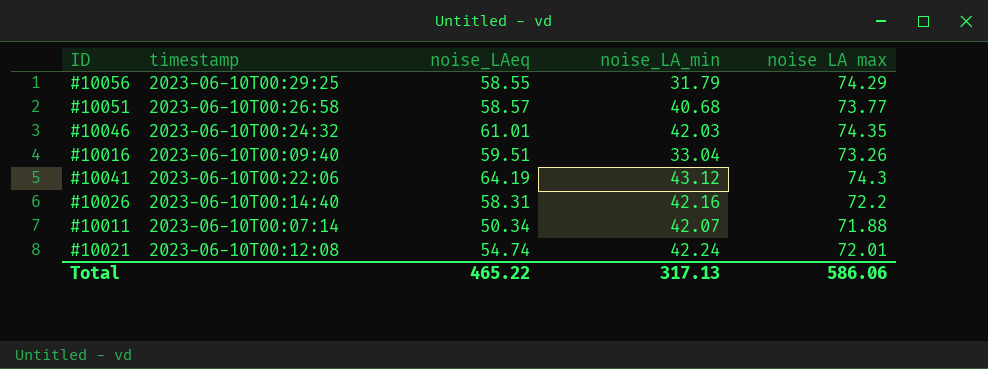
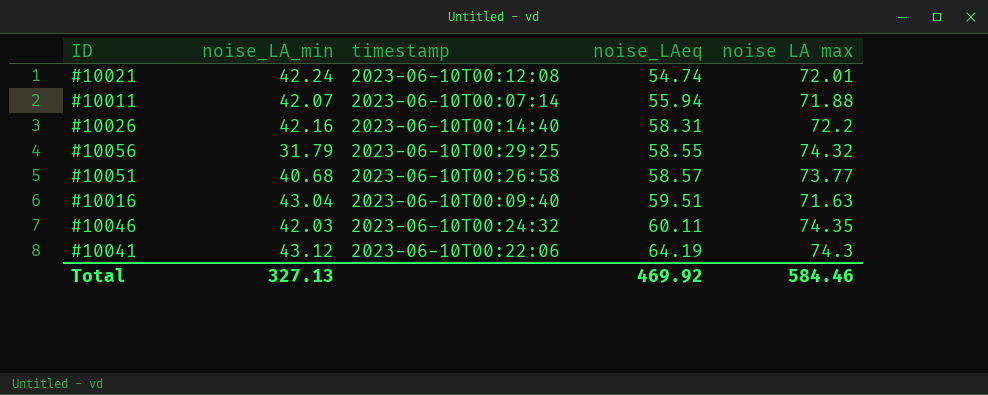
row order: none -> noise_LAeq ascending
column noise_LA_min | position: 4 -> 2
#10011 | noise_LAeq: 50.34 -> 55.94
#10056 | noise LA max: 74.29 -> 74.32
#10016 | noise_LA_min: 33.04 -> 43.04
#10016 | noise LA max: 73.26 -> 71.63
#10046 | noise_LAeq: 61.01 -> 60.11
Total | noise_LA_min: 317.13 -> 327.13
Total | noise_LAeq: 465.22 -> 469.92
Total | noise LA max: 586.06 -> 584.46

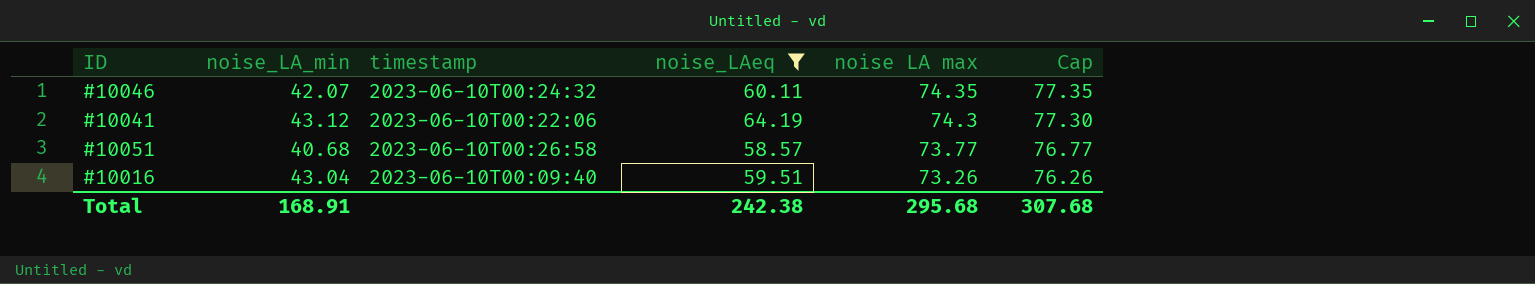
filter: none -> noise_LAeq >= 58.57
row order: noise_LAeq ascending -> noise LA max descending
column Cap | formula: none -> [noise LA max] + 3
#10046 | noise_LA_min: 42.03 -> 42.07
#10016 | noise LA max: 71.63 -> 73.26
Total | noise_LA_min: 327.13 -> 168.91
Total | noise_LAeq: 469.92 -> 242.38
Total | noise LA max: 584.46 -> 295.68

